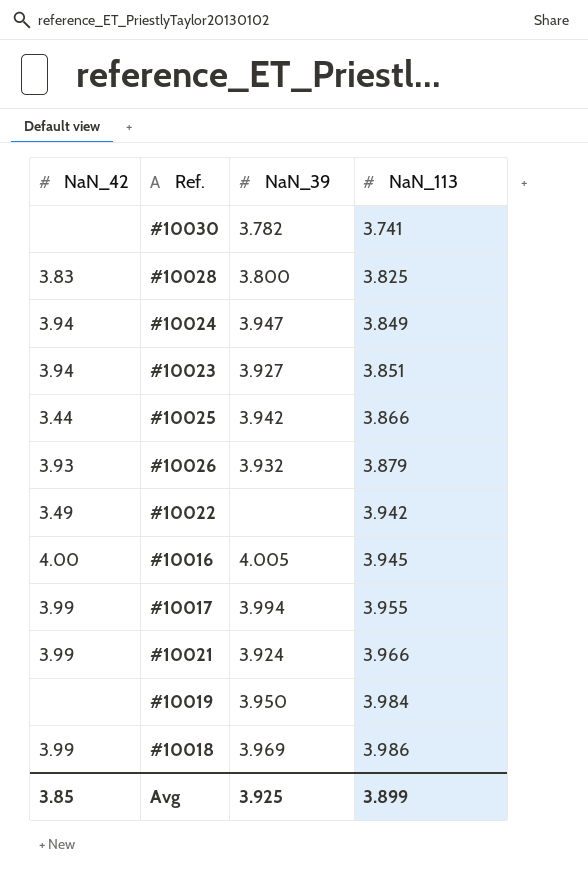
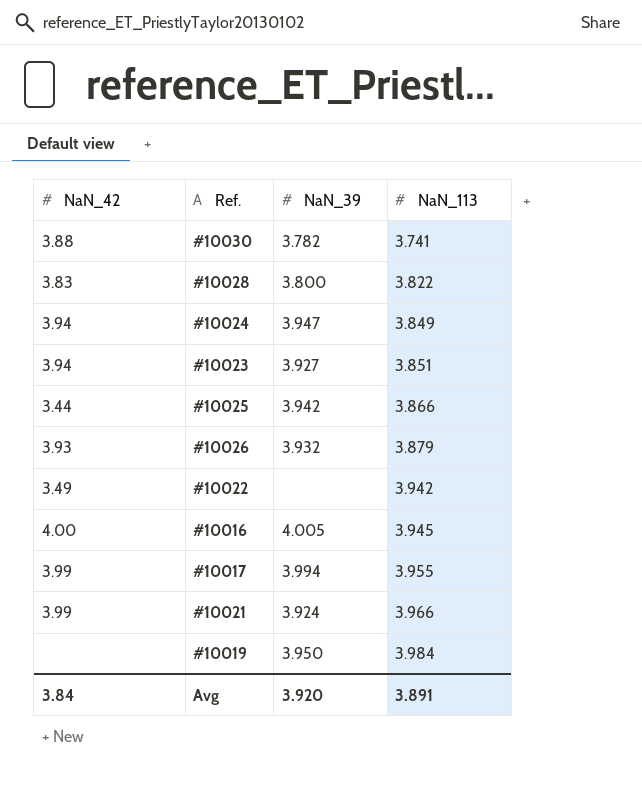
row #10018: 3.99 | 3.969 | 3.986 -> none
#10030 | NaN_42: none -> 3.88
#10028 | NaN_113: 3.825 -> 3.822
Avg | NaN_42: 3.85 -> 3.84
Avg | NaN_39: 3.925 -> 3.920
Avg | NaN_113: 3.899 -> 3.891

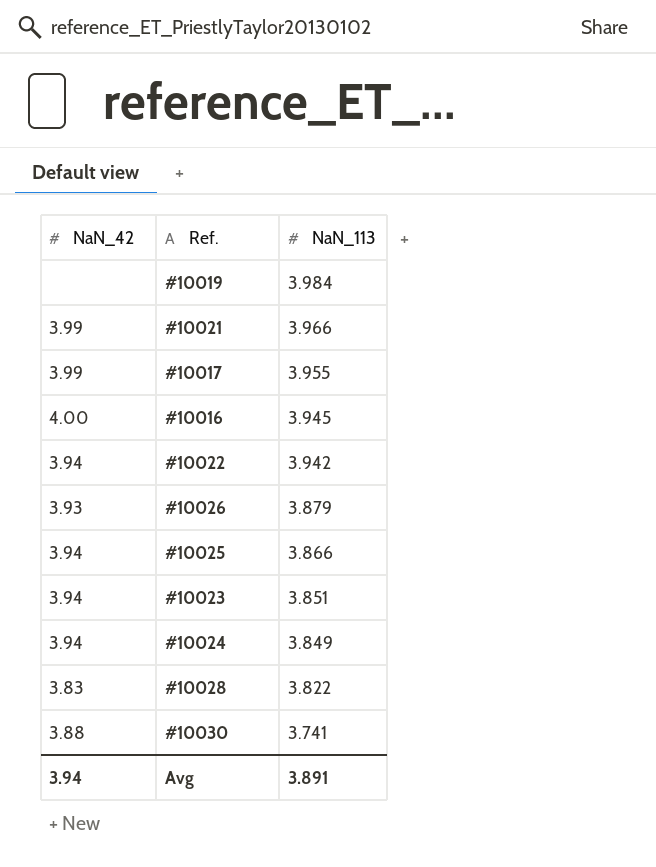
row order: NaN_113 ascending -> NaN_113 descending
column NaN_39 | position: 3 -> none
#10022 | NaN_42: 3.49 -> 3.94
#10025 | NaN_42: 3.44 -> 3.94
Avg | NaN_42: 3.84 -> 3.94

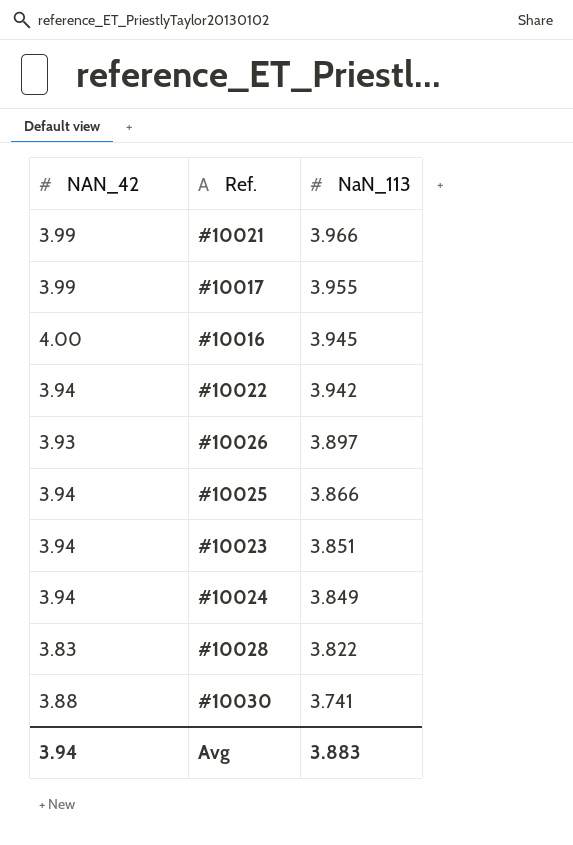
column name: NaN_42 -> NAN_42
row #10019: none | 3.984 -> none
#10026 | NaN_113: 3.879 -> 3.897
Avg | NaN_113: 3.891 -> 3.883

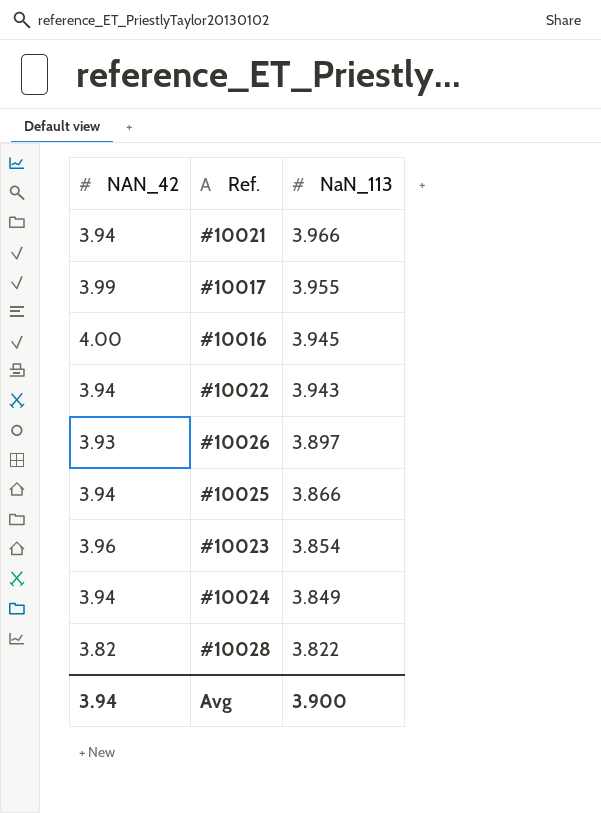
row #10030: 3.88 | 3.741 -> none
#10021 | NAN_42: 3.99 -> 3.94
#10022 | NaN_113: 3.942 -> 3.943
#10023 | NAN_42: 3.94 -> 3.96
#10023 | NaN_113: 3.851 -> 3.854
#10028 | NAN_42: 3.83 -> 3.82
Avg | NaN_113: 3.883 -> 3.900

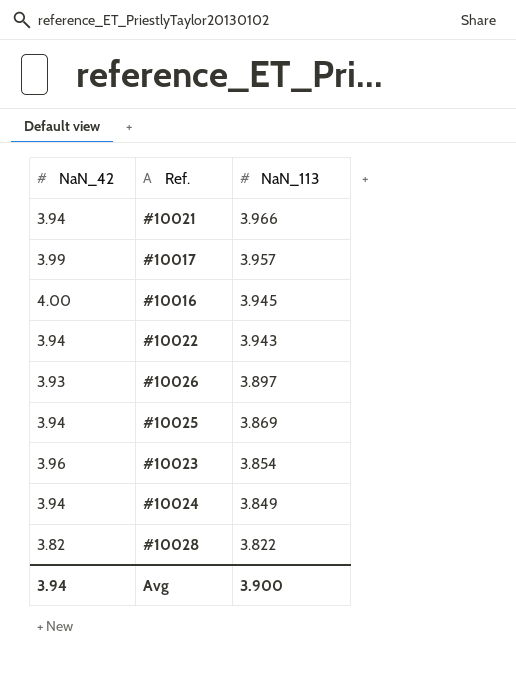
column name: NAN_42 -> NaN_42
#10017 | NaN_113: 3.955 -> 3.957
#10025 | NaN_113: 3.866 -> 3.869

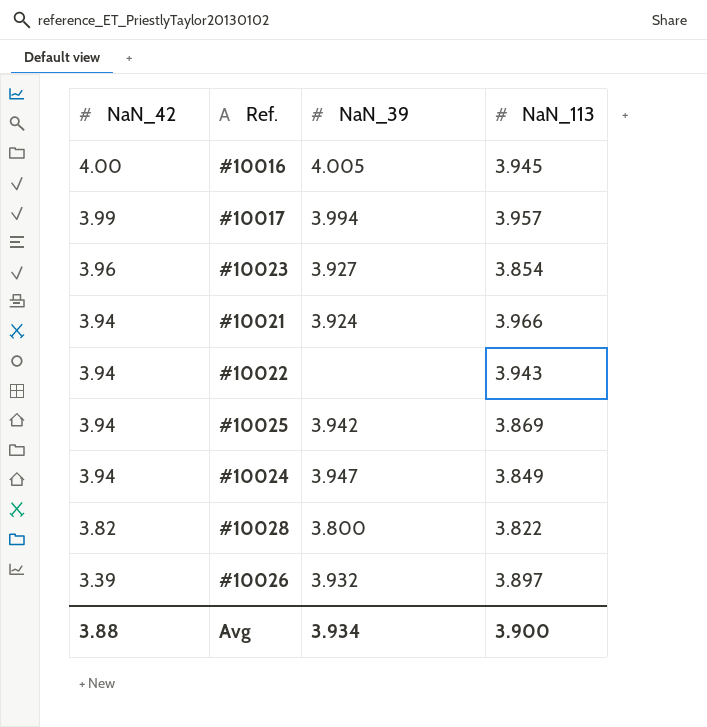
row order: NaN_113 descending -> NaN_42 descending
column NaN_39 | position: none -> 3
#10026 | NaN_42: 3.93 -> 3.39
Avg | NaN_42: 3.94 -> 3.88

